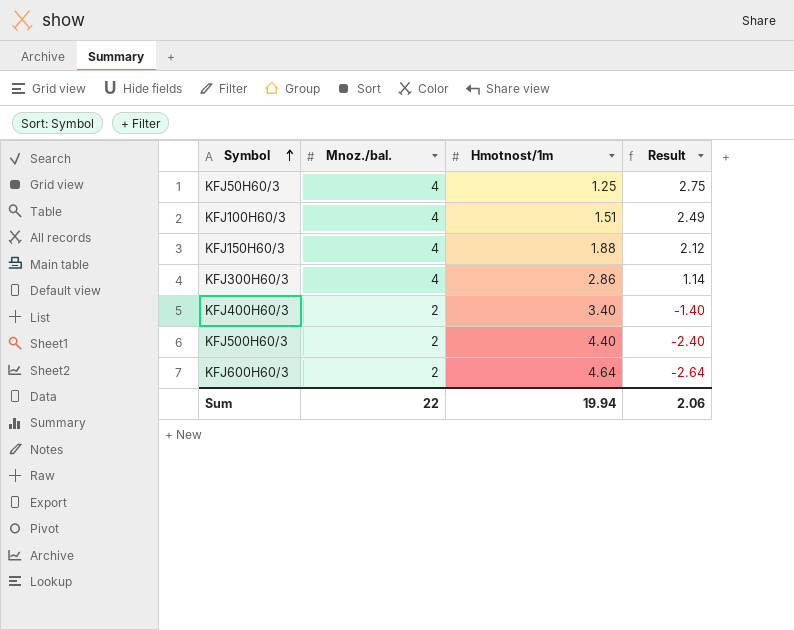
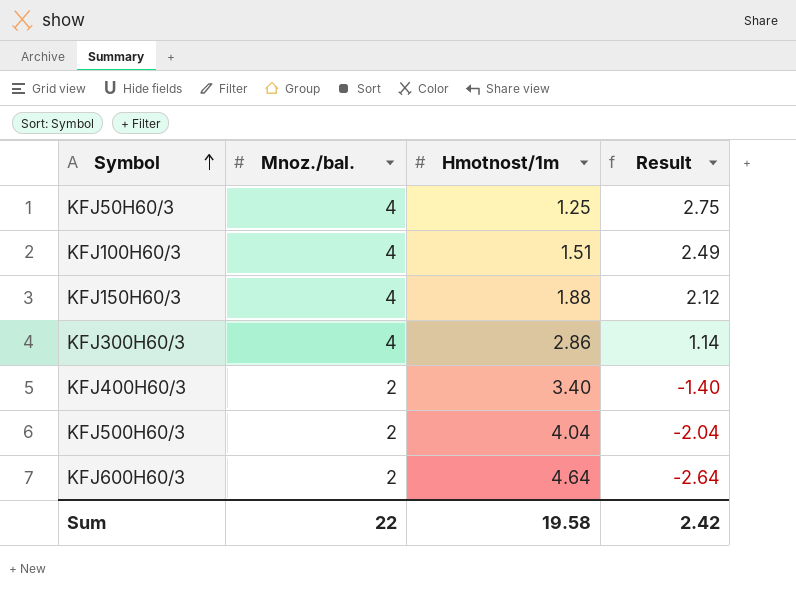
KFJ500H60/3 | Hmotnost/1m: 4.40 -> 4.04
KFJ500H60/3 | Result: -2.40 -> -2.04
Sum | Hmotnost/1m: 19.94 -> 19.58
Sum | Result: 2.06 -> 2.42

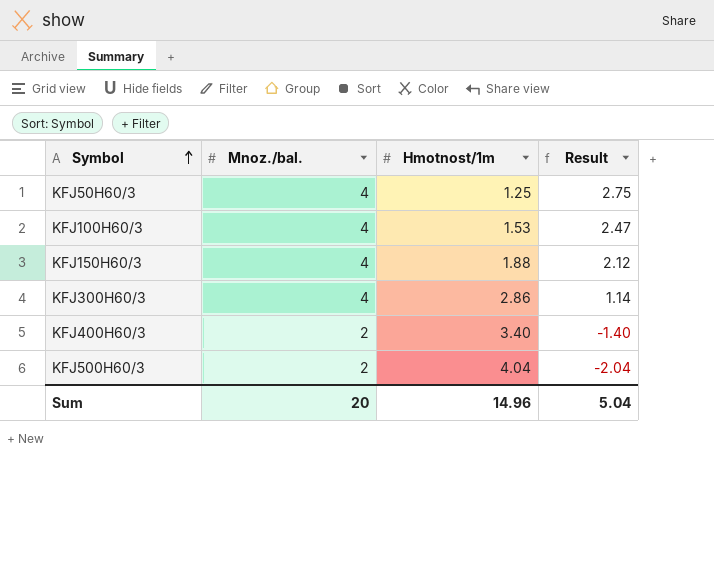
row KFJ600H60/3: 2 | 4.64 | -2.64 -> none
KFJ100H60/3 | Hmotnost/1m: 1.51 -> 1.53
KFJ100H60/3 | Result: 2.49 -> 2.47
Sum | Mnoz./bal.: 22 -> 20
Sum | Hmotnost/1m: 19.58 -> 14.96
Sum | Result: 2.42 -> 5.04

